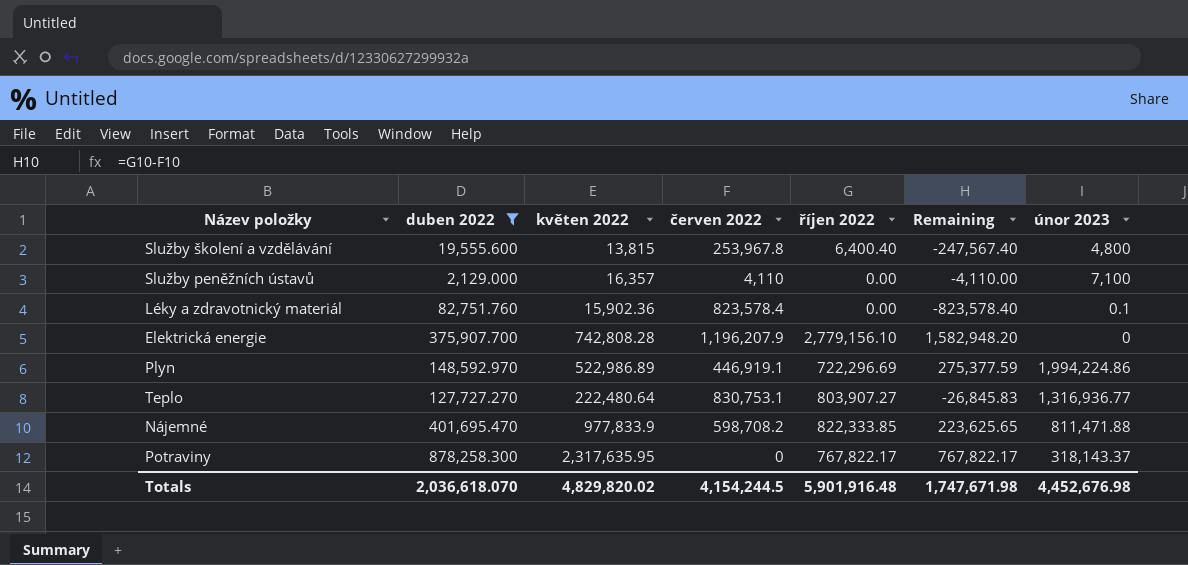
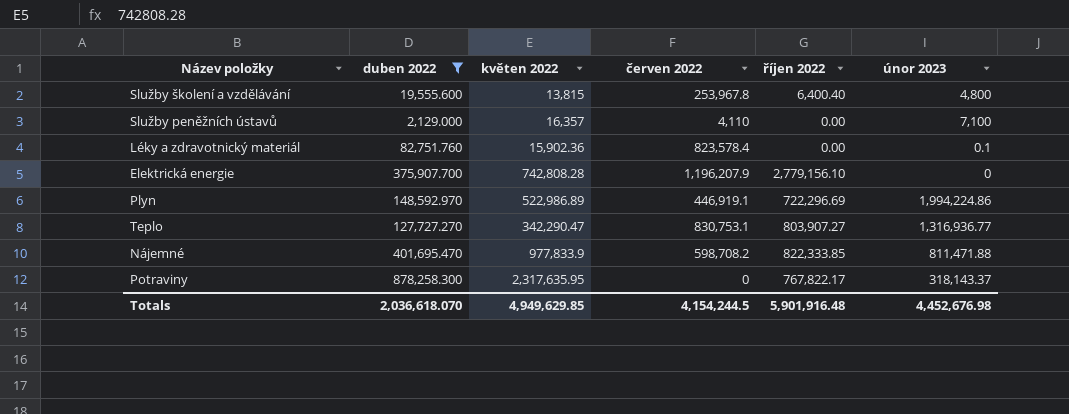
column Remaining | formula: [říjen 2022] - [červen 2022] -> none
Teplo | květen 2022: 222,480.64 -> 342,290.47
Totals | květen 2022: 4,829,820.02 -> 4,949,629.85

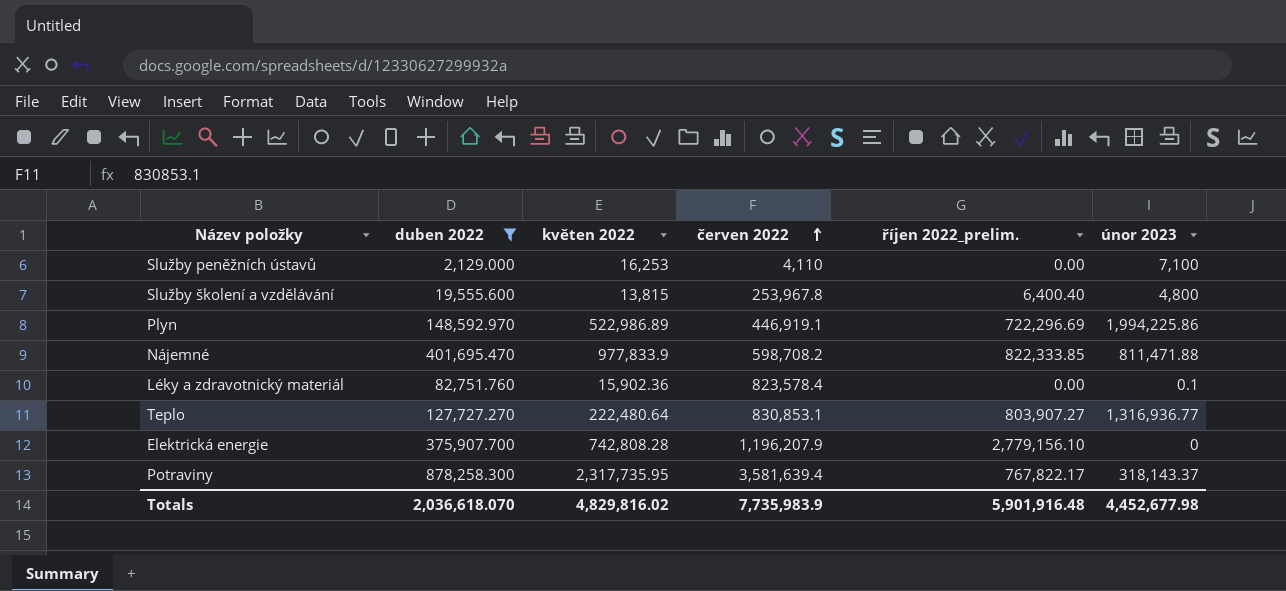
row order: none -> červen 2022 ascending
column name: říjen 2022 -> říjen 2022_prelim.
Služby peněžních ústavů | květen 2022: 16,357 -> 16,253
Plyn | únor 2023: 1,994,224.86 -> 1,994,225.86
Teplo | květen 2022: 342,290.47 -> 222,480.64
Teplo | červen 2022: 830,753.1 -> 830,853.1
Potraviny | květen 2022: 2,317,635.95 -> 2,317,735.95
Potraviny | červen 2022: 0 -> 3,581,639.4
Totals | květen 2022: 4,949,629.85 -> 4,829,816.02
Totals | červen 2022: 4,154,244.5 -> 7,735,983.9
Totals | únor 2023: 4,452,676.98 -> 4,452,677.98

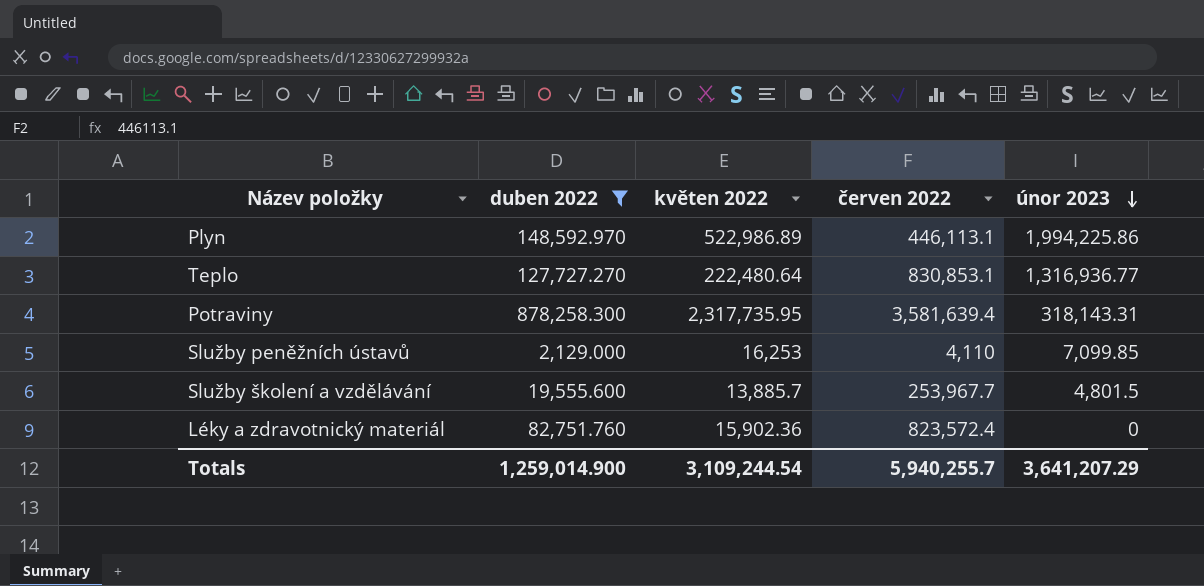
row order: červen 2022 ascending -> únor 2023 descending
column říjen 2022_prelim. | position: 5 -> none
row Nájemné: 401,695.470 | 977,833.9 | 598,708.2 | 822,333.85 | 811,471.88 -> none
row Elektrická energie: 375,907.700 | 742,808.28 | 1,196,207.9 | 2,779,156.10 | 0 -> none
Plyn | červen 2022: 446,919.1 -> 446,113.1
Potraviny | únor 2023: 318,143.37 -> 318,143.31
Služby peněžních ústavů | únor 2023: 7,100 -> 7,099.85
Služby školení a vzdělávání | květen 2022: 13,815 -> 13,885.7
Služby školení a vzdělávání | červen 2022: 253,967.8 -> 253,967.7
Služby školení a vzdělávání | únor 2023: 4,800 -> 4,801.5
Léky a zdravotnický materiál | červen 2022: 823,578.4 -> 823,572.4
Léky a zdravotnický materiál | únor 2023: 0.1 -> 0
Totals | duben 2022: 2,036,618.070 -> 1,259,014.900
Totals | květen 2022: 4,829,816.02 -> 3,109,244.54
Totals | červen 2022: 7,735,983.9 -> 5,940,255.7
Totals | únor 2023: 4,452,677.98 -> 3,641,207.29

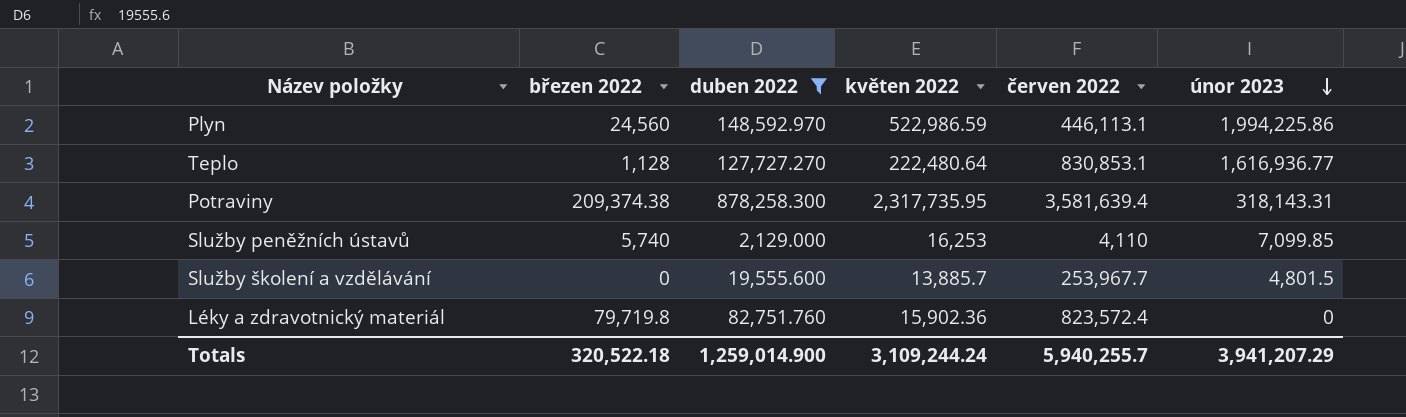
column březen 2022 | position: none -> 2
Plyn | květen 2022: 522,986.89 -> 522,986.59
Teplo | únor 2023: 1,316,936.77 -> 1,616,936.77
Totals | květen 2022: 3,109,244.54 -> 3,109,244.24
Totals | únor 2023: 3,641,207.29 -> 3,941,207.29

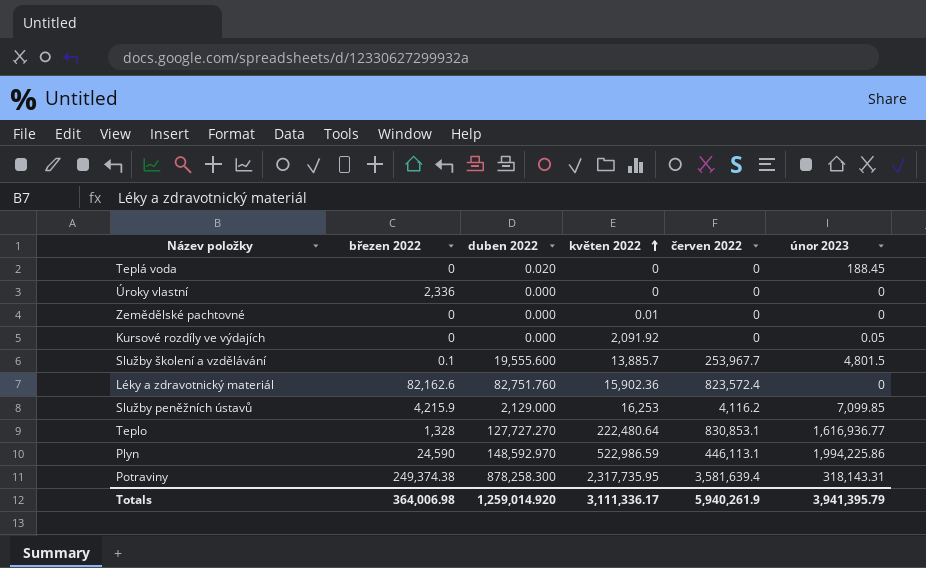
filter: duben 2022 >= 2,129.000 -> none
row order: únor 2023 descending -> květen 2022 ascending
Služby školení a vzdělávání | březen 2022: 0 -> 0.1
Léky a zdravotnický materiál | březen 2022: 79,719.8 -> 82,162.6
Služby peněžních ústavů | březen 2022: 5,740 -> 4,215.9
Služby peněžních ústavů | červen 2022: 4,110 -> 4,116.2
Teplo | březen 2022: 1,128 -> 1,328
Plyn | březen 2022: 24,560 -> 24,590
Potraviny | březen 2022: 209,374.38 -> 249,374.38
Totals | březen 2022: 320,522.18 -> 364,006.98
Totals | duben 2022: 1,259,014.900 -> 1,259,014.920
Totals | květen 2022: 3,109,244.24 -> 3,111,336.17
Totals | červen 2022: 5,940,255.7 -> 5,940,261.9
Totals | únor 2023: 3,941,207.29 -> 3,941,395.79

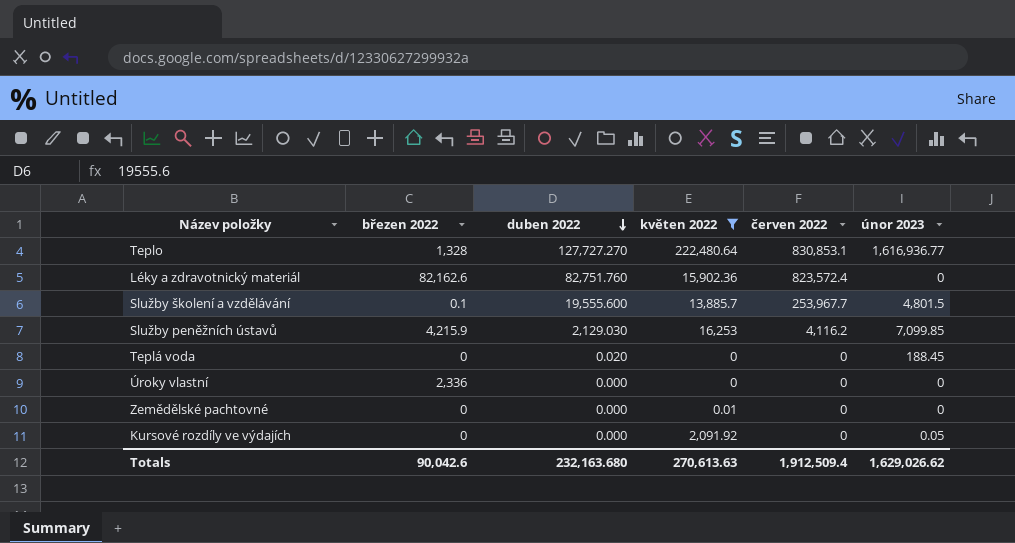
filter: none -> květen 2022 <= 222,480.64
row order: květen 2022 ascending -> duben 2022 descending
Služby peněžních ústavů | duben 2022: 2,129.000 -> 2,129.030
Totals | březen 2022: 364,006.98 -> 90,042.6
Totals | duben 2022: 1,259,014.920 -> 232,163.680
Totals | květen 2022: 3,111,336.17 -> 270,613.63
Totals | červen 2022: 5,940,261.9 -> 1,912,509.4
Totals | únor 2023: 3,941,395.79 -> 1,629,026.62

